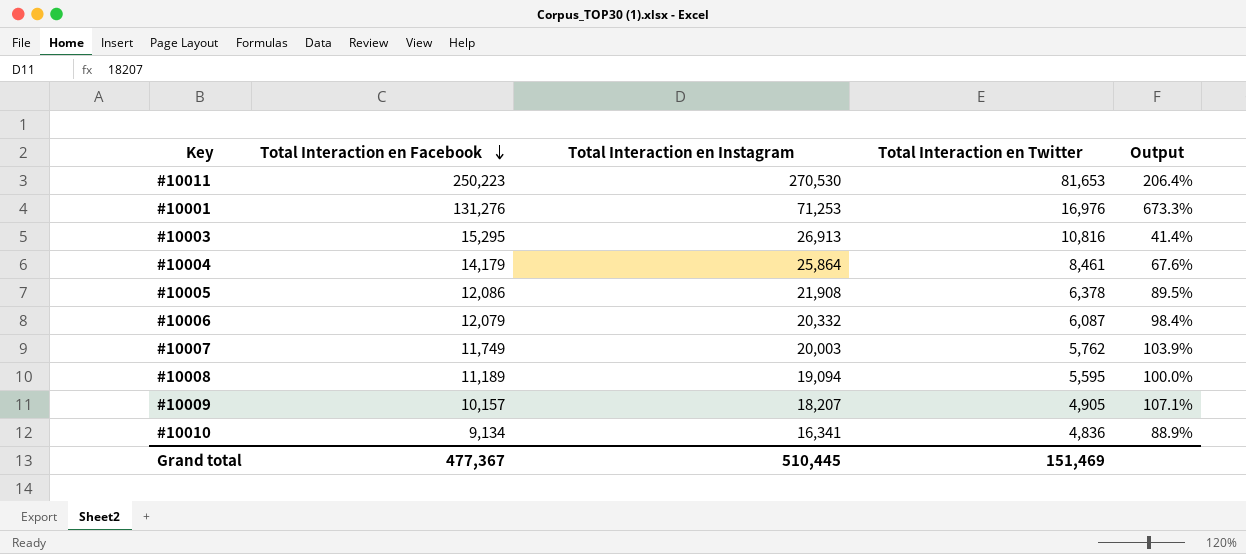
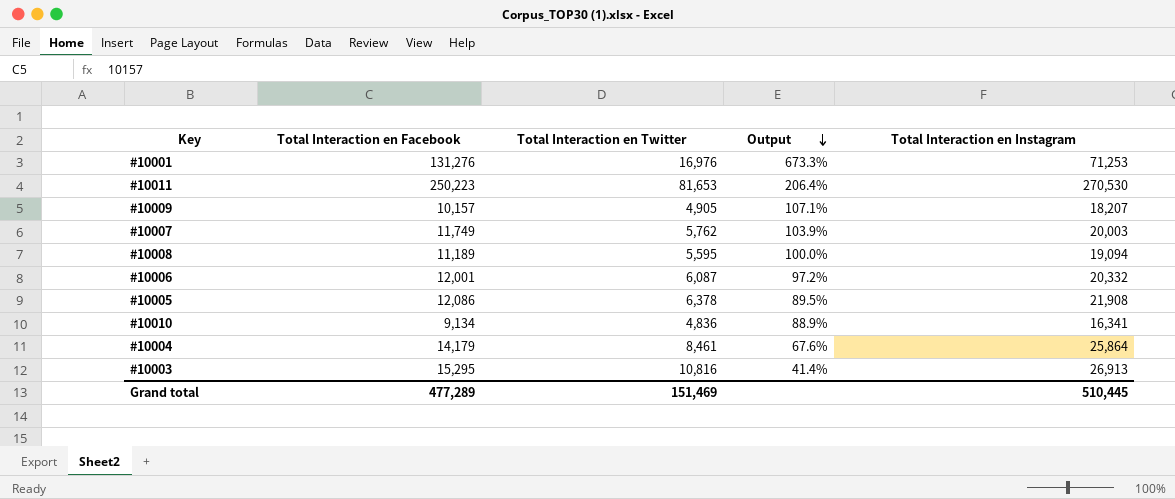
row order: Total Interaction en Facebook descending -> Output descending
column Total Interaction en Instagram | position: 3 -> 5
#10006 | Total Interaction en Facebook: 12,079 -> 12,001
#10006 | Output: 98.4% -> 97.2%
Grand total | Total Interaction en Facebook: 477,367 -> 477,289

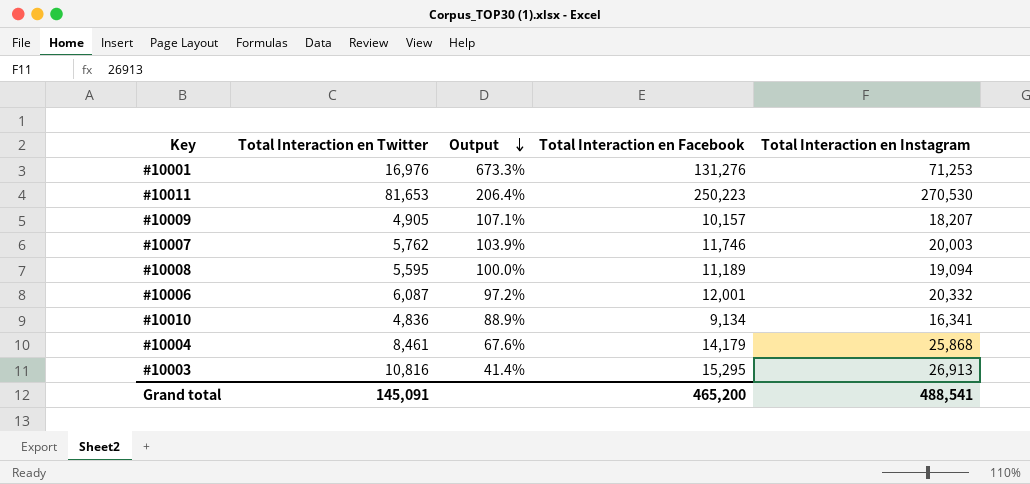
column Total Interaction en Facebook | position: 2 -> 4
row #10005: 12,086 | 6,378 | 89.5% | 21,908 -> none
#10007 | Total Interaction en Facebook: 11,749 -> 11,746
#10004 | Total Interaction en Instagram: 25,864 -> 25,868
Grand total | Total Interaction en Twitter: 151,469 -> 145,091
Grand total | Total Interaction en Facebook: 477,289 -> 465,200
Grand total | Total Interaction en Instagram: 510,445 -> 488,541

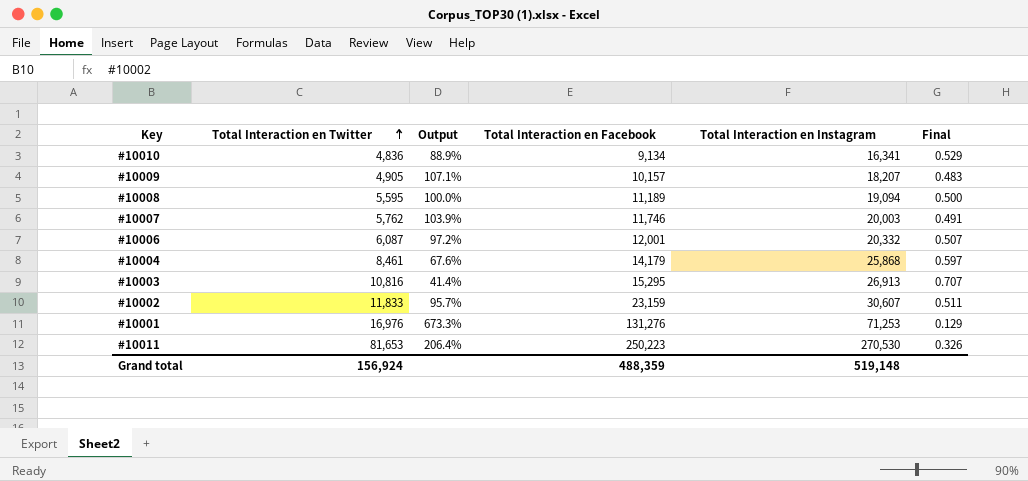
row order: Output descending -> Total Interaction en Twitter ascending
column Final | formula: none -> [Total Interaction en Twitter] / [Total Interaction en Facebook]
row #10002: none -> 11,833 | 95.7% | 23,159 | 30,607 | 0.511
Grand total | Total Interaction en Twitter: 145,091 -> 156,924
Grand total | Total Interaction en Facebook: 465,200 -> 488,359
Grand total | Total Interaction en Instagram: 488,541 -> 519,148

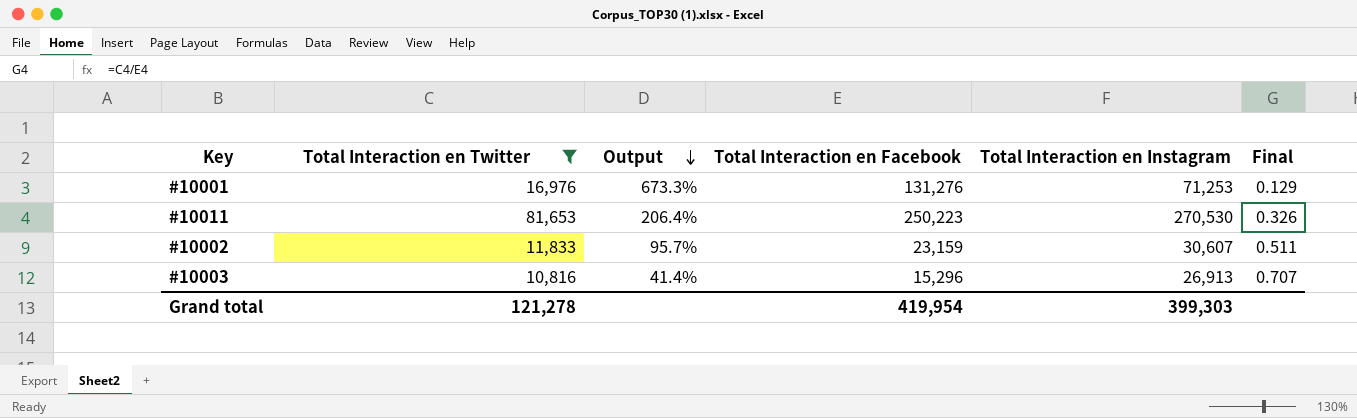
filter: none -> Total Interaction en Twitter >= 10,816
row order: Total Interaction en Twitter ascending -> Output descending
#10003 | Total Interaction en Facebook: 15,295 -> 15,296
Grand total | Total Interaction en Twitter: 156,924 -> 121,278
Grand total | Total Interaction en Facebook: 488,359 -> 419,954
Grand total | Total Interaction en Instagram: 519,148 -> 399,303

